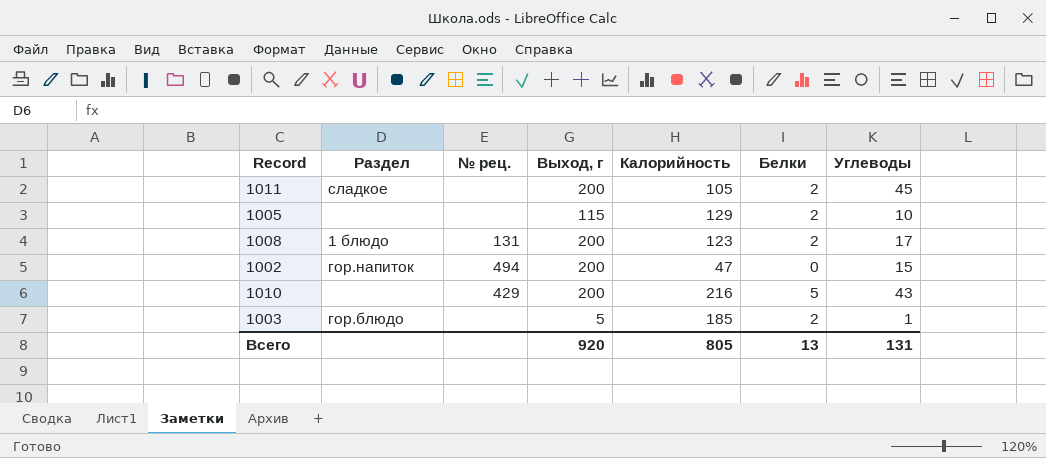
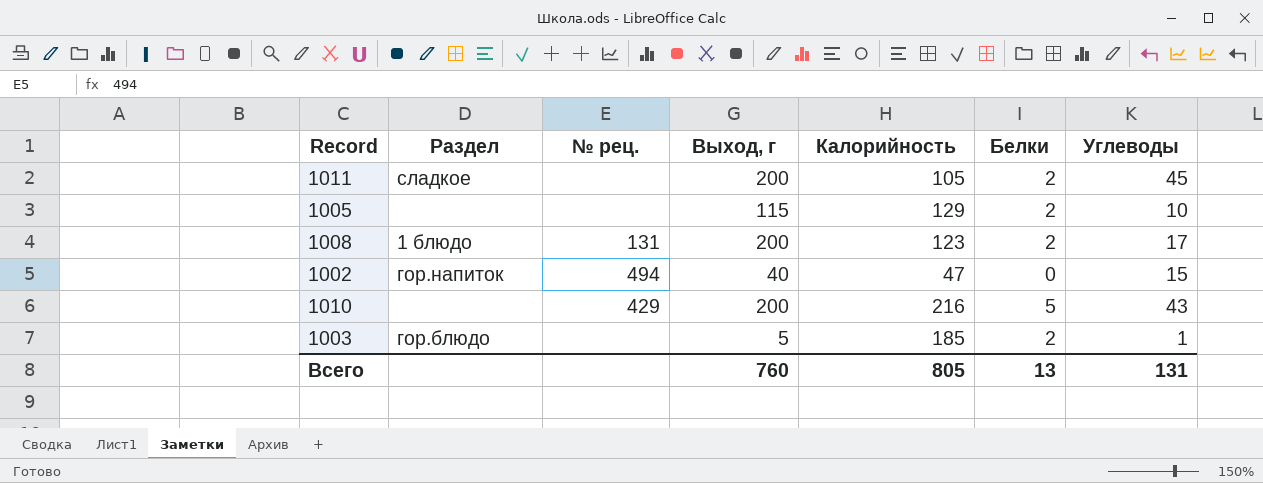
1002 | Выход, г: 200 -> 40
Всего | Выход, г: 920 -> 760

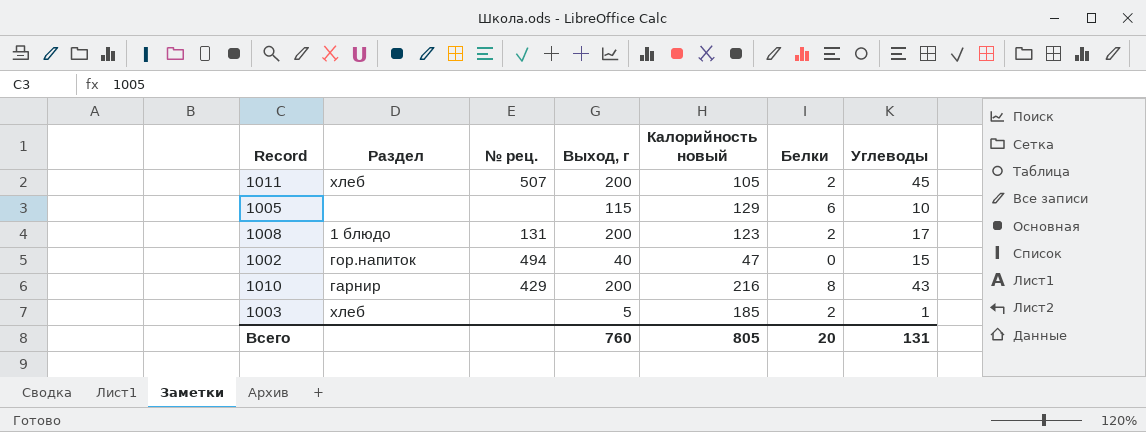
column name: Калорийность -> Калорийность новый
1011 | Раздел: сладкое -> хлеб
1011 | № рец.: none -> 507
1005 | Белки: 2 -> 6
1010 | Раздел: none -> гарнир
1010 | Белки: 5 -> 8
1003 | Раздел: гор.блюдо -> хлеб
Всего | Белки: 13 -> 20

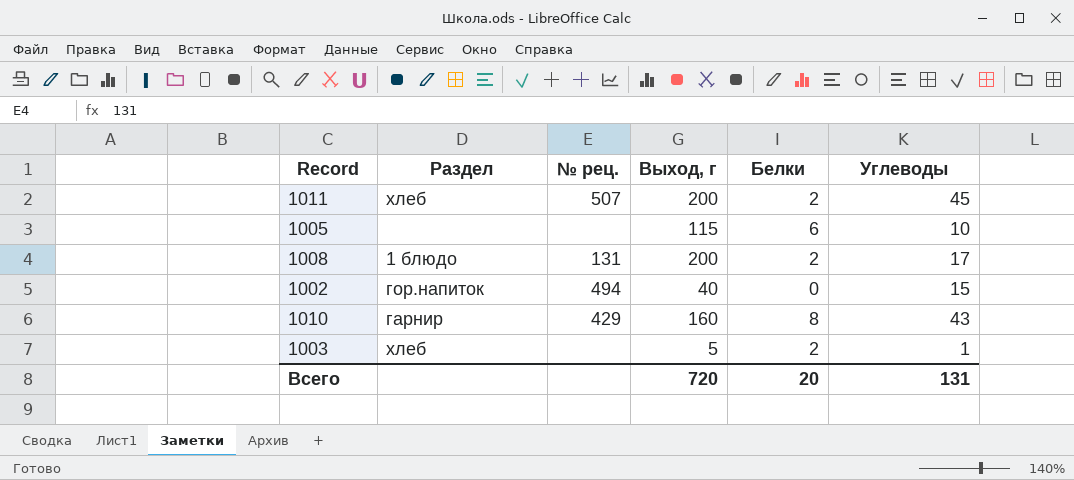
column Калорийность новый | position: 5 -> none
1010 | Выход, г: 200 -> 160
Всего | Выход, г: 760 -> 720

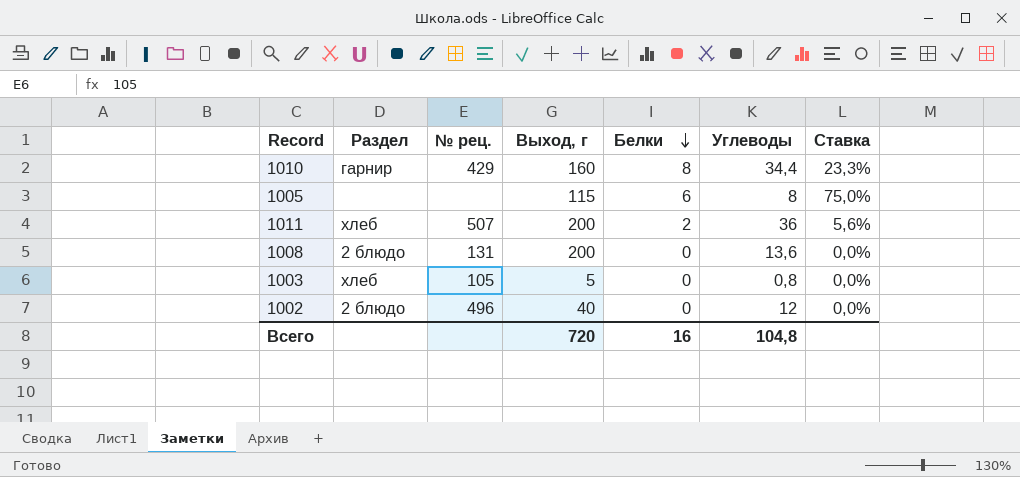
row order: none -> Белки descending
column Ставка | formula: none -> [Белки] / [Углеводы]
1010 | Углеводы: 43 -> 34,4
1005 | Углеводы: 10 -> 8
1011 | Углеводы: 45 -> 36
1008 | Раздел: 1 блюдо -> 2 блюдо
1008 | Белки: 2 -> 0
1008 | Углеводы: 17 -> 13,6
1003 | № рец.: none -> 105
1003 | Белки: 2 -> 0
1003 | Углеводы: 1 -> 0,8
1002 | Раздел: гор.напиток -> 2 блюдо
1002 | № рец.: 494 -> 496
1002 | Углеводы: 15 -> 12
Всего | Белки: 20 -> 16
Всего | Углеводы: 131 -> 104,8

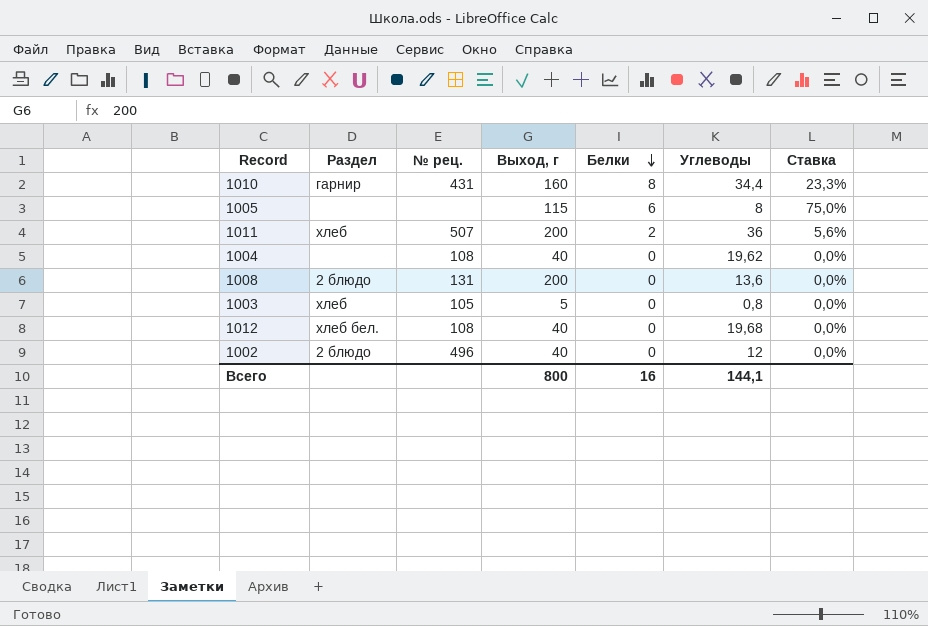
1010 | № рец.: 429 -> 431
row 1004: none -> none | 108 | 40 | 0 | 19,62 | 0,0%
row 1012: none -> хлеб бел. | 108 | 40 | 0 | 19,68 | 0,0%
Всего | Выход, г: 720 -> 800
Всего | Углеводы: 104,8 -> 144,1

